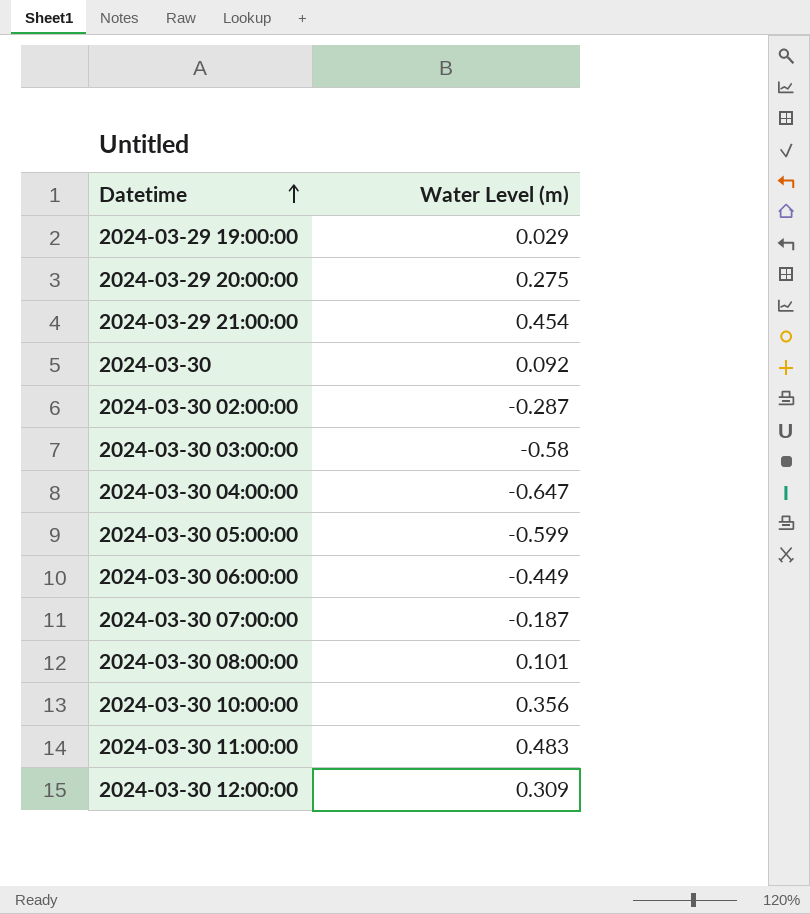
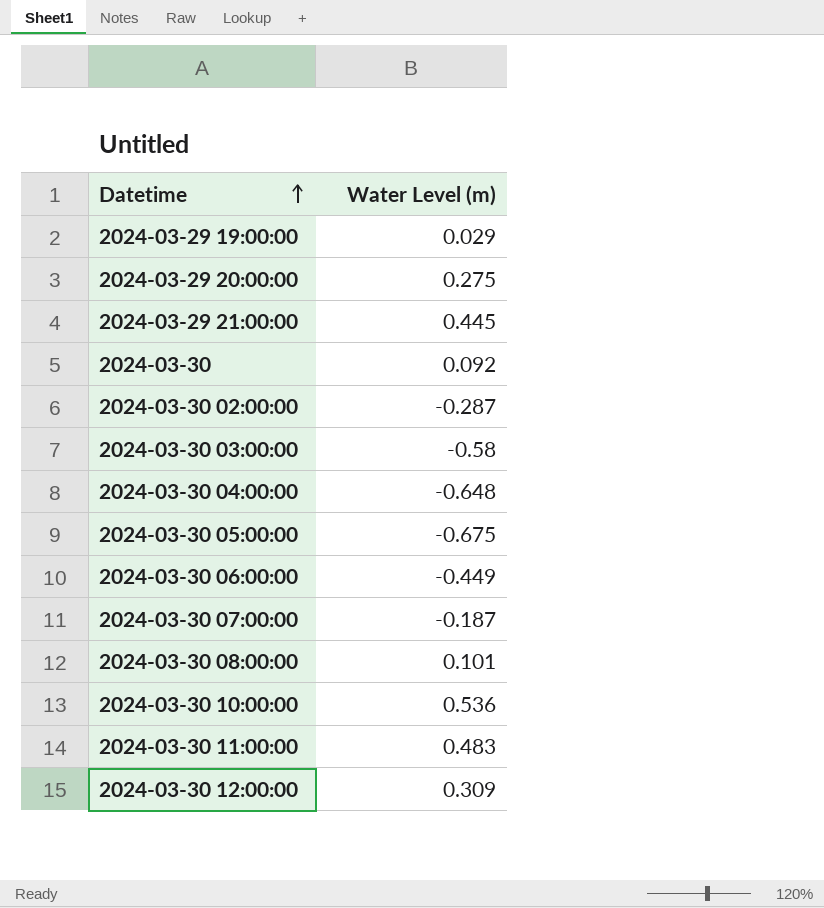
2024-03-29 21:00:00 | Water Level (m): 0.454 -> 0.445
2024-03-30 04:00:00 | Water Level (m): -0.647 -> -0.648
2024-03-30 05:00:00 | Water Level (m): -0.599 -> -0.675
2024-03-30 10:00:00 | Water Level (m): 0.356 -> 0.536

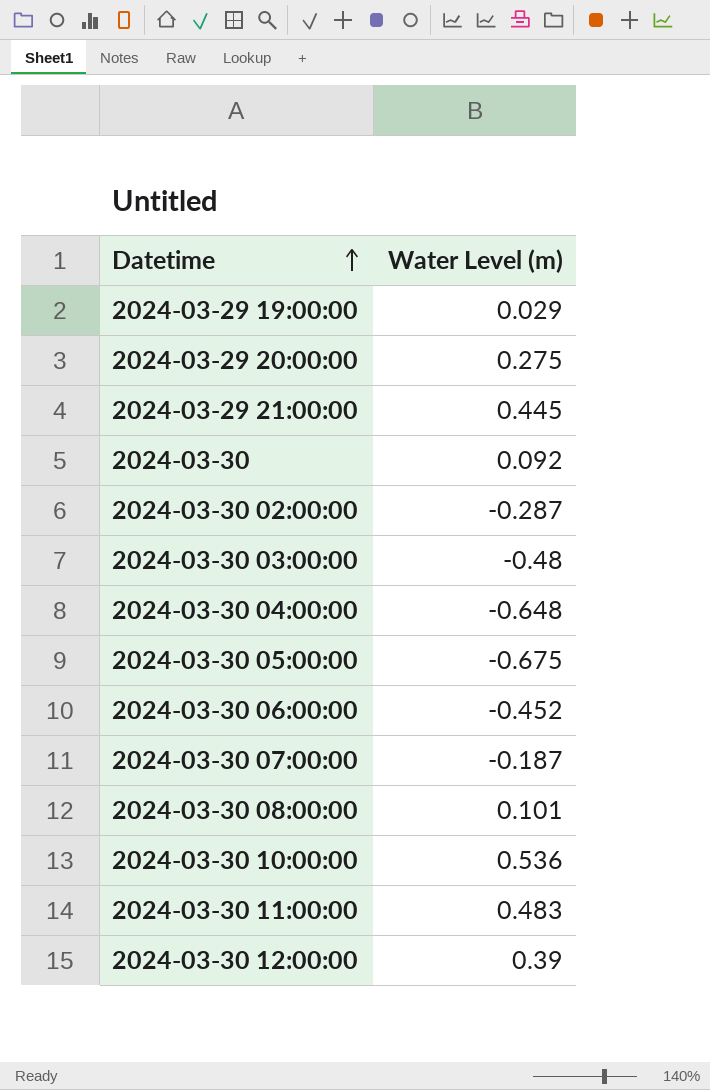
2024-03-30 03:00:00 | Water Level (m): -0.58 -> -0.48
2024-03-30 06:00:00 | Water Level (m): -0.449 -> -0.452
2024-03-30 12:00:00 | Water Level (m): 0.309 -> 0.39

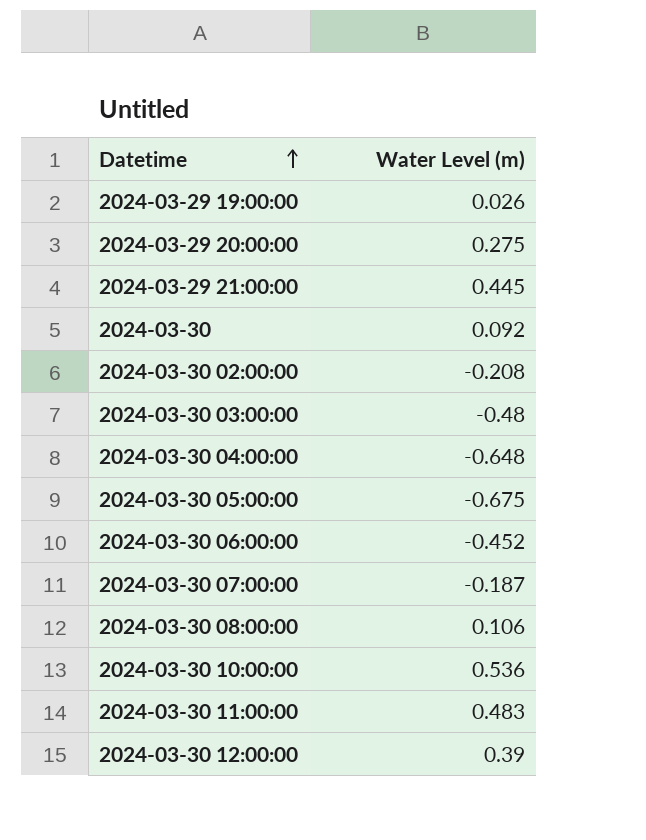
2024-03-29 19:00:00 | Water Level (m): 0.029 -> 0.026
2024-03-30 02:00:00 | Water Level (m): -0.287 -> -0.208
2024-03-30 08:00:00 | Water Level (m): 0.101 -> 0.106

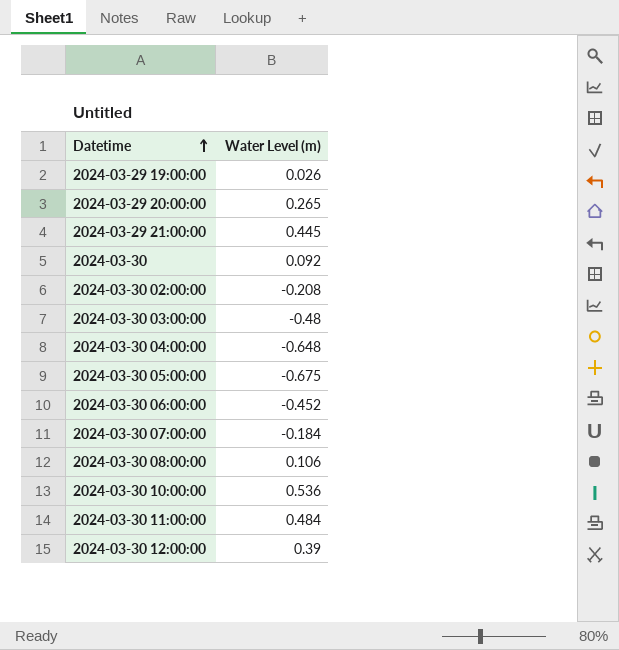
2024-03-29 20:00:00 | Water Level (m): 0.275 -> 0.265
2024-03-30 07:00:00 | Water Level (m): -0.187 -> -0.184
2024-03-30 11:00:00 | Water Level (m): 0.483 -> 0.484

